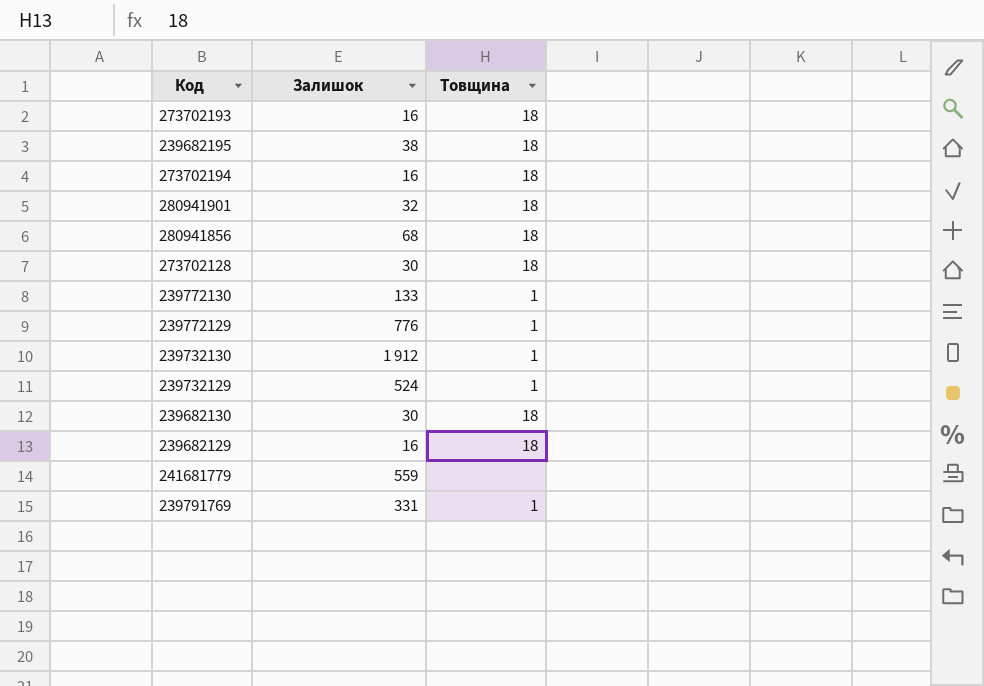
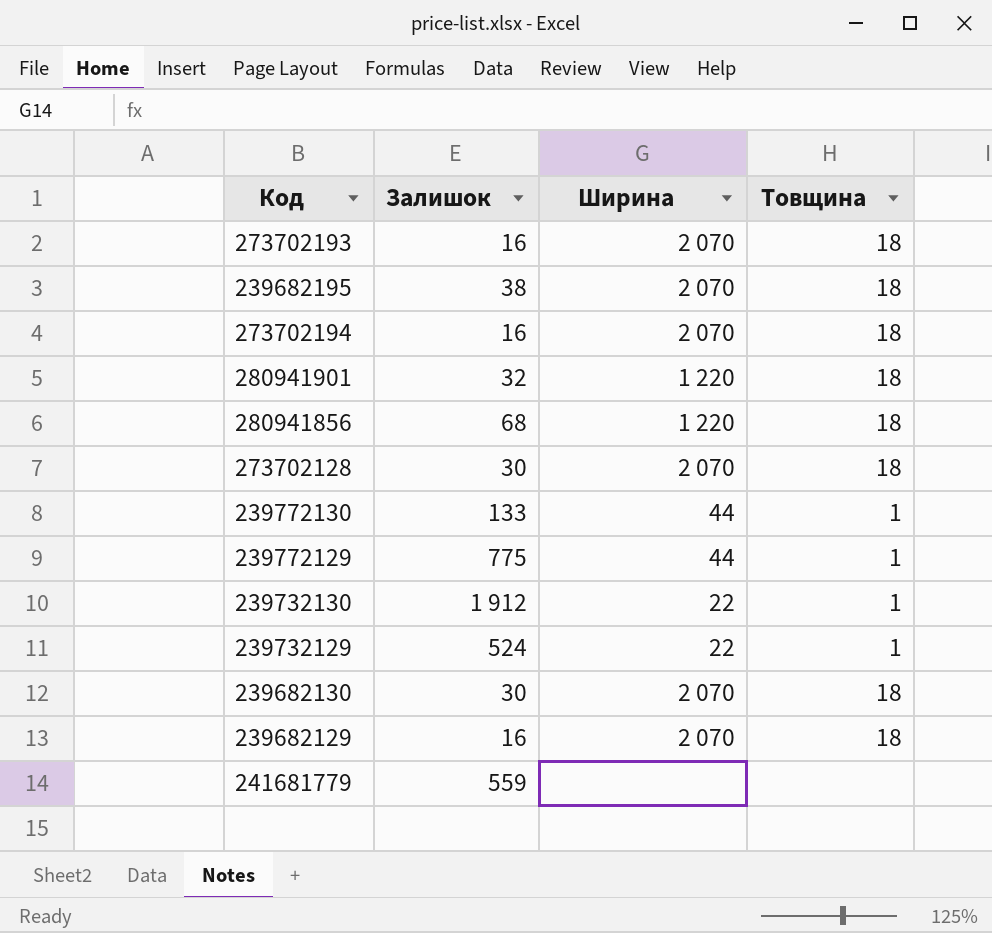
column Ширина | position: none -> 3
row 239791769: 331 | 1 -> none
239772129 | Залишок: 776 -> 775

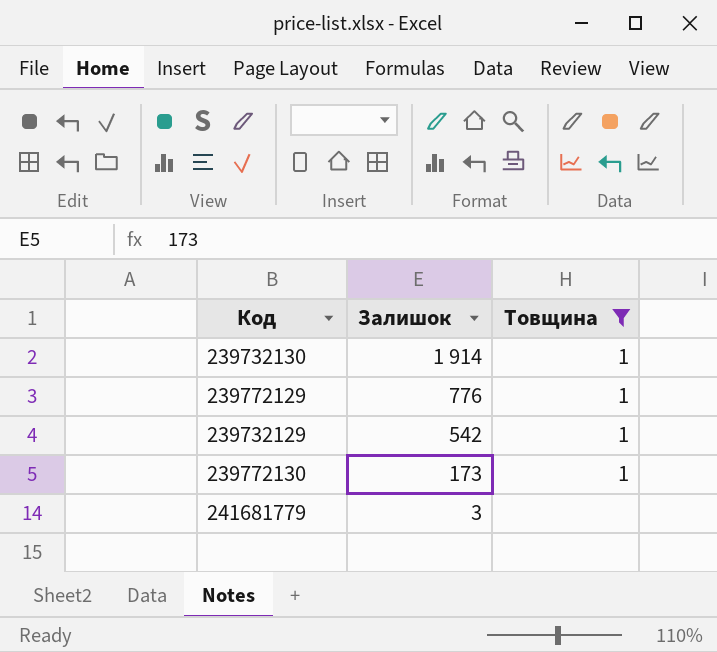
filter: none -> Товщина != 18
row order: none -> Залишок descending
column Ширина | position: 3 -> none
239732130 | Залишок: 1 912 -> 1 914
239772129 | Залишок: 775 -> 776
239732129 | Залишок: 524 -> 542
239772130 | Залишок: 133 -> 173
241681779 | Залишок: 559 -> 3

